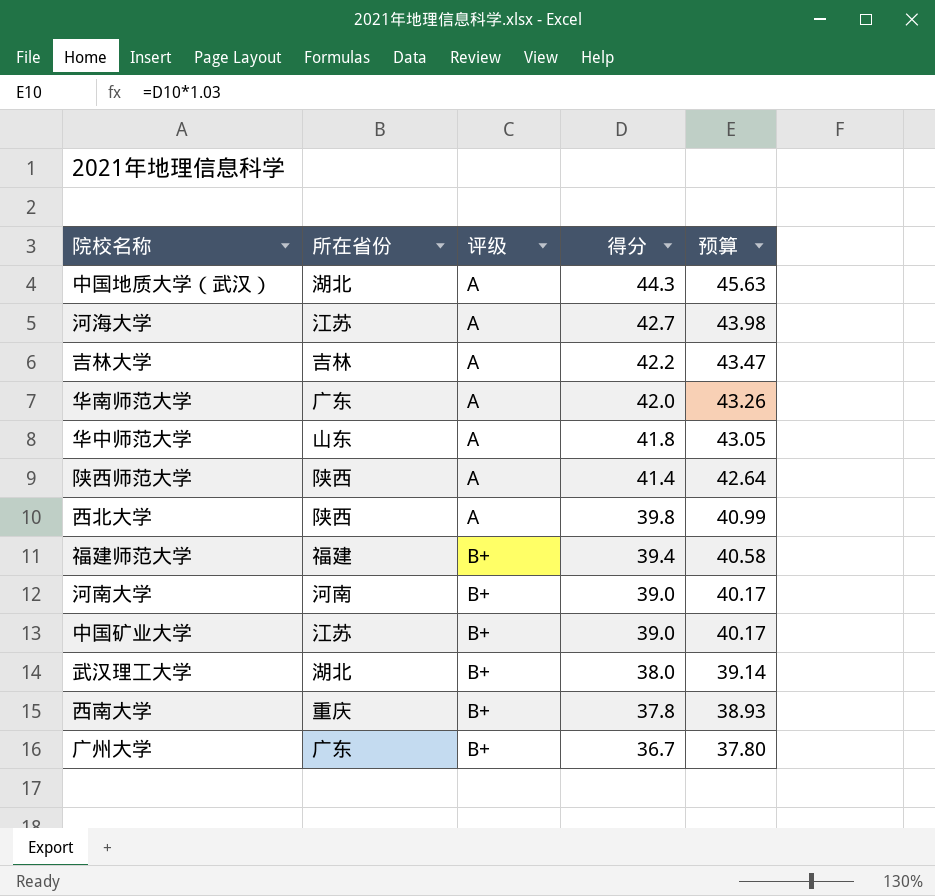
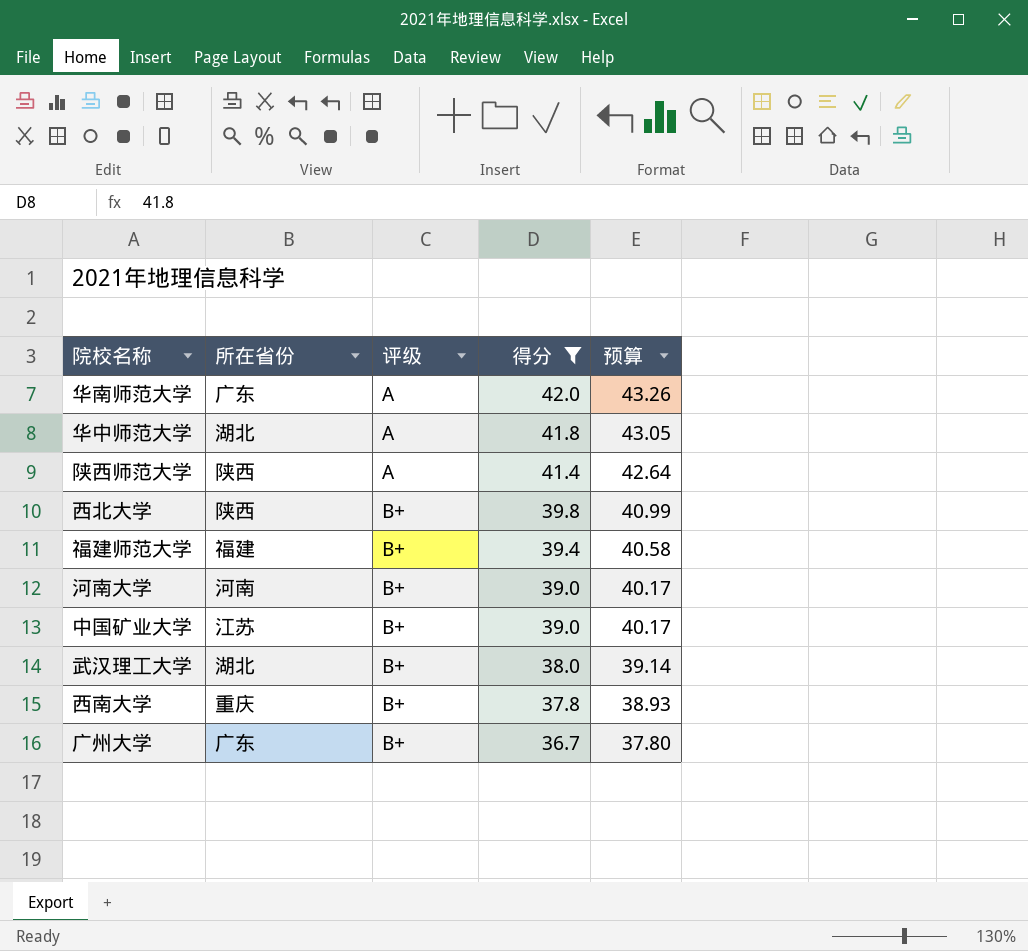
filter: none -> 得分 <= 42.0
华中师范大学 | 所在省份: 山东 -> 湖北
西北大学 | 评级: A -> B+

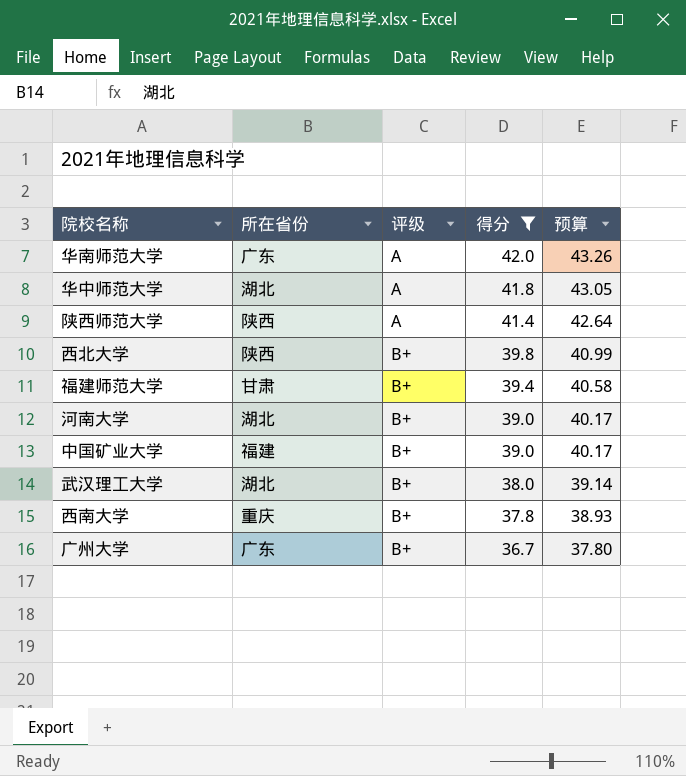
福建师范大学 | 所在省份: 福建 -> 甘肃
河南大学 | 所在省份: 河南 -> 湖北
中国矿业大学 | 所在省份: 江苏 -> 福建

